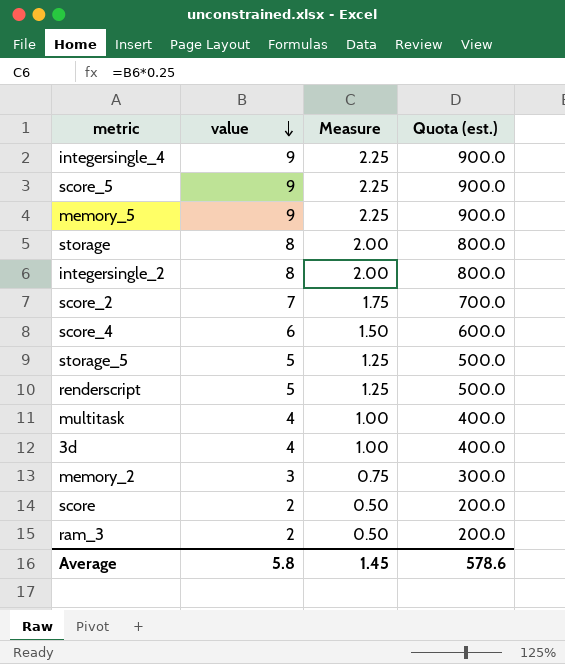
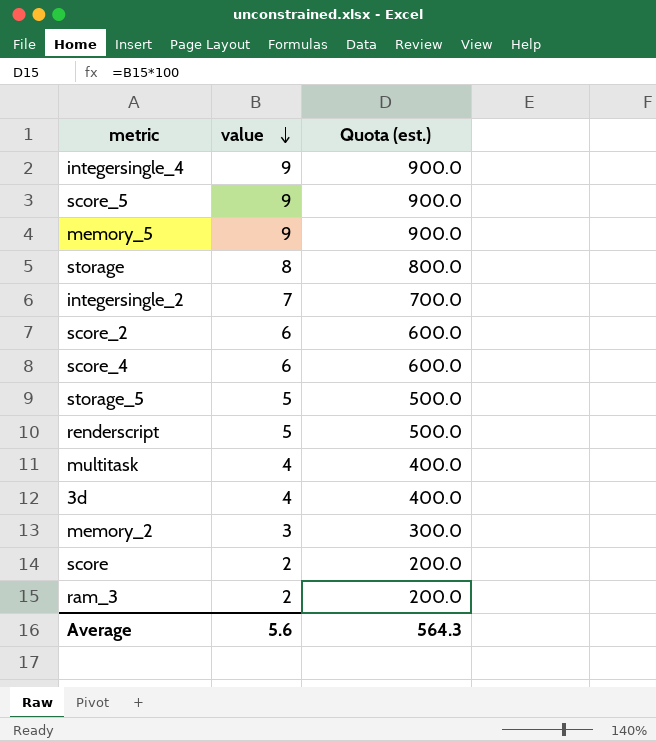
column Measure | formula: [value] * 0.25 -> none
integersingle_2 | value: 8 -> 7
integersingle_2 | Quota (est.): 800.0 -> 700.0
score_2 | value: 7 -> 6
score_2 | Quota (est.): 700.0 -> 600.0
Average | value: 5.8 -> 5.6
Average | Quota (est.): 578.6 -> 564.3

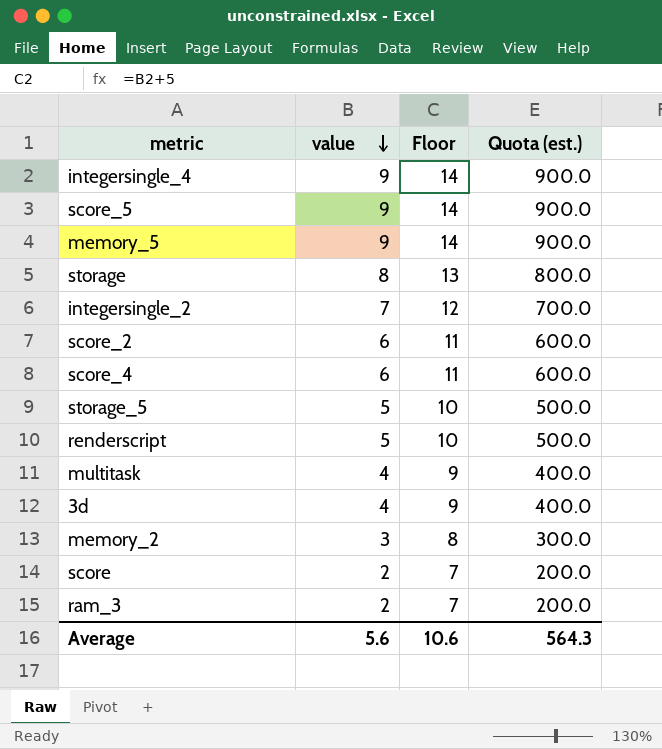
column Floor | formula: none -> [value] + 5

